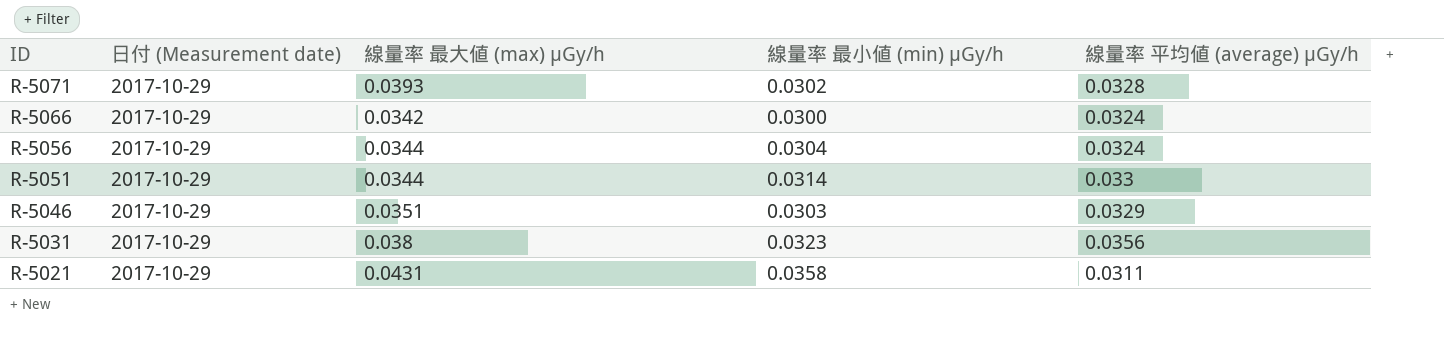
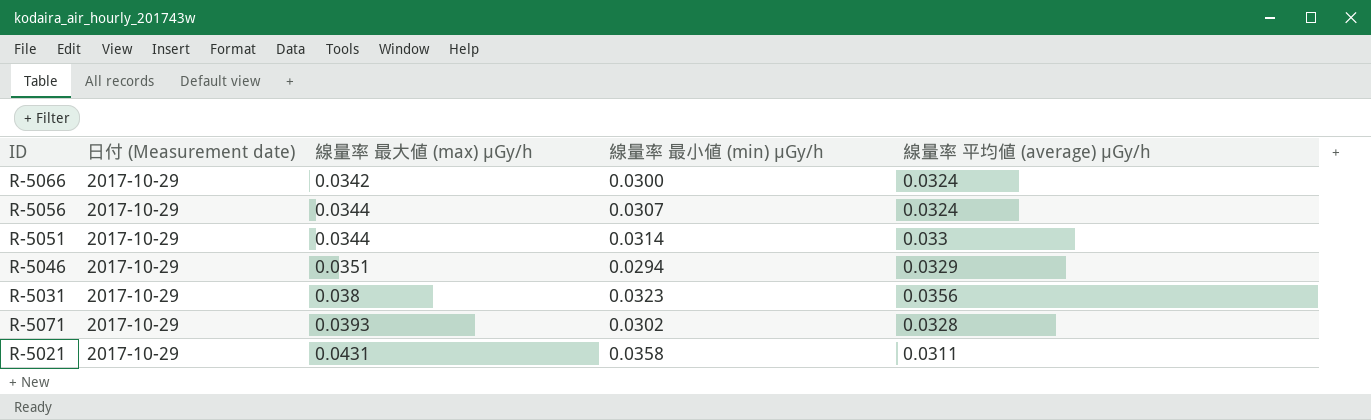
row order: ID descending -> 線量率 最大値 (max) μGy/h ascending
R-5056 | 線量率 最小値 (min) μGy/h: 0.0304 -> 0.0307
R-5046 | 線量率 最小値 (min) μGy/h: 0.0303 -> 0.0294

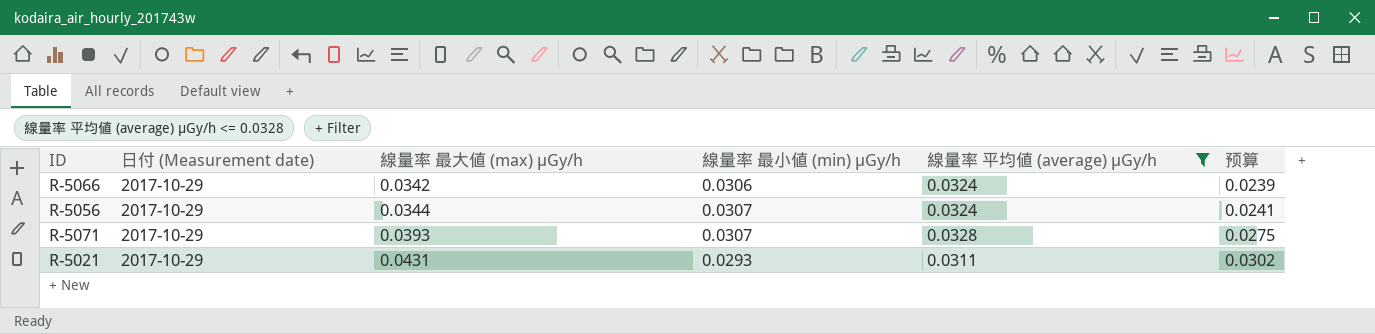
filter: none -> 線量率 平均値 (average) μGy/h <= 0.0328
column 预算 | formula: none -> [線量率 最大値 (max) μGy/h] * 0.7
R-5066 | 線量率 最小値 (min) μGy/h: 0.0300 -> 0.0306
R-5071 | 線量率 最小値 (min) μGy/h: 0.0302 -> 0.0307
R-5021 | 線量率 最小値 (min) μGy/h: 0.0358 -> 0.0293

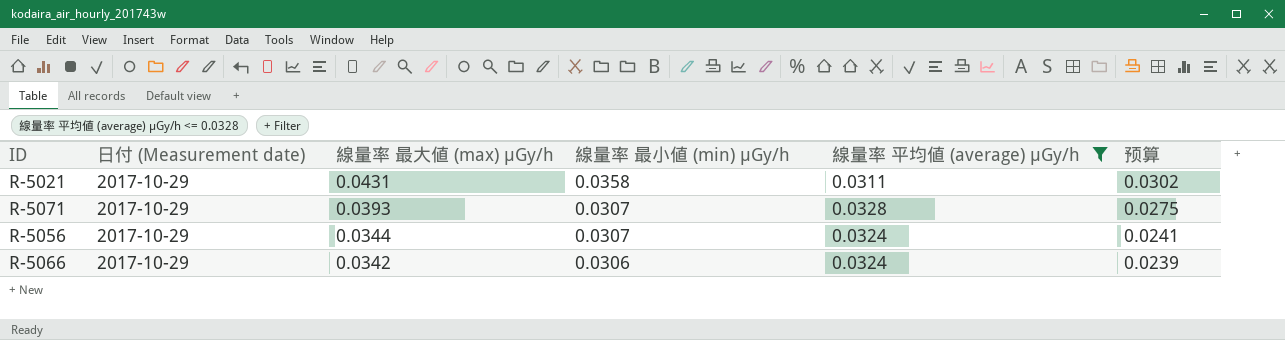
row order: 線量率 最大値 (max) μGy/h ascending -> 線量率 最大値 (max) μGy/h descending
R-5021 | 線量率 最小値 (min) μGy/h: 0.0293 -> 0.0358

